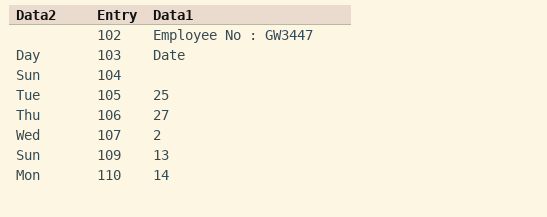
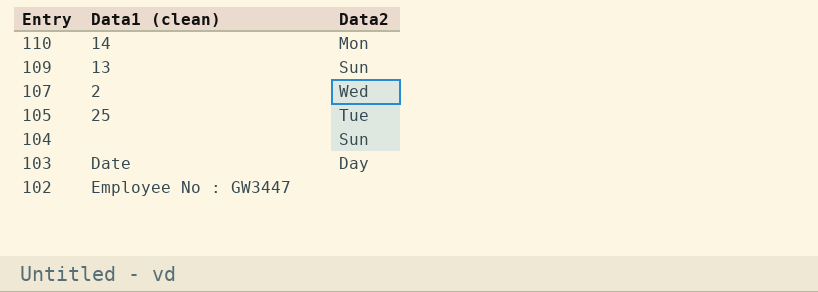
row order: Entry ascending -> Entry descending
column name: Data1 -> Data1 (clean)
column Data2 | position: 1 -> 3
row 106: Thu | 27 -> none

